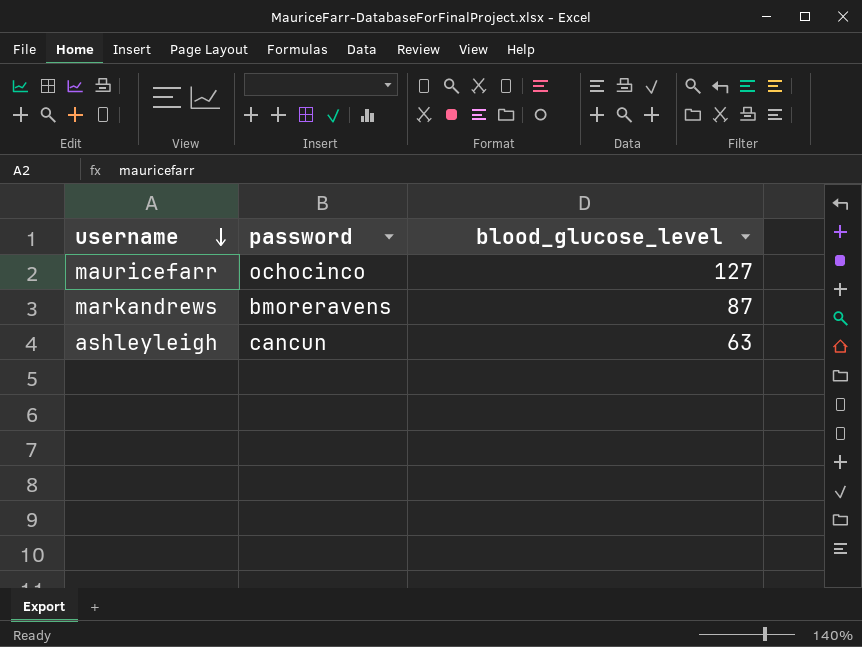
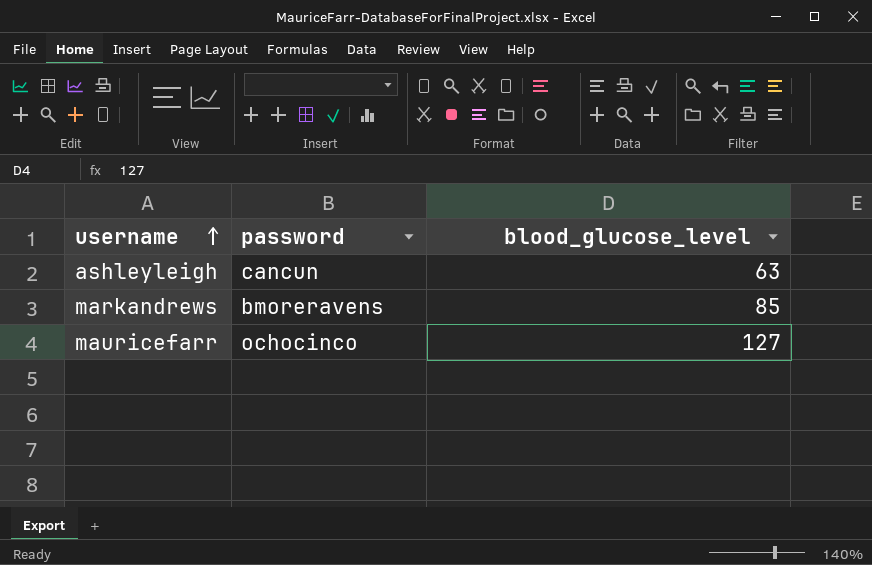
row order: username descending -> username ascending
markandrews | blood_glucose_level: 87 -> 85

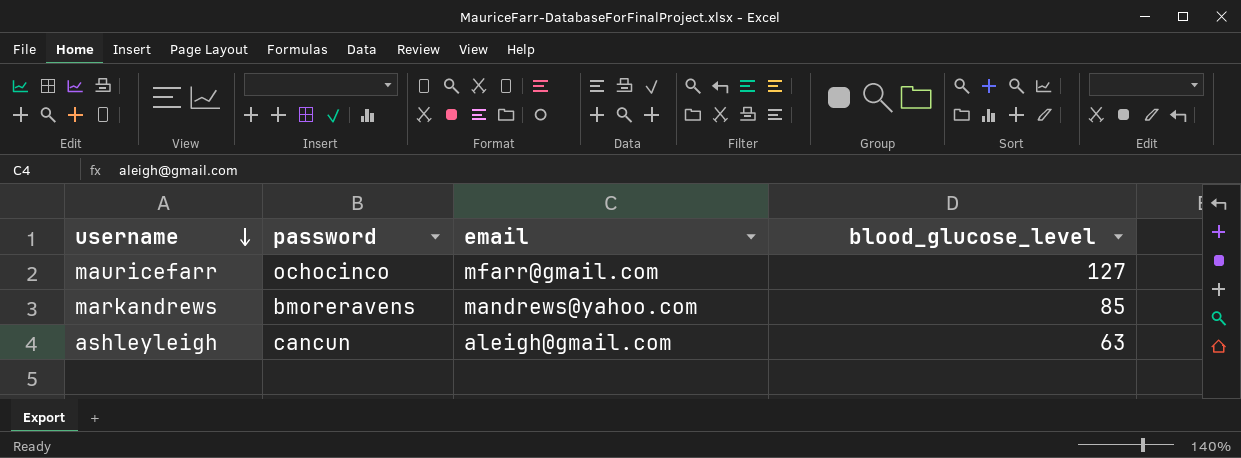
row order: username ascending -> username descending
column email | position: none -> 3

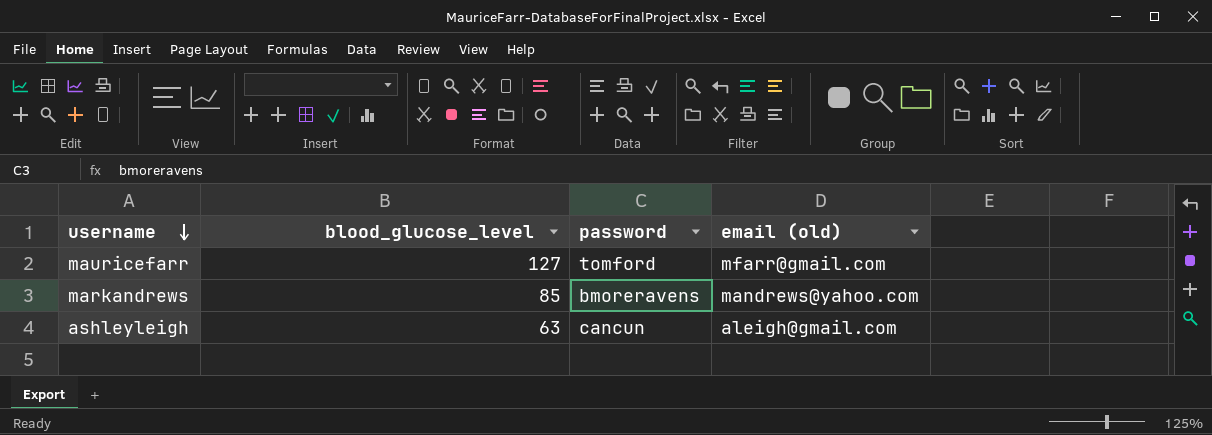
column blood_glucose_level | position: 4 -> 2
column name: email -> email (old)
mauricefarr | password: ochocinco -> tomford

